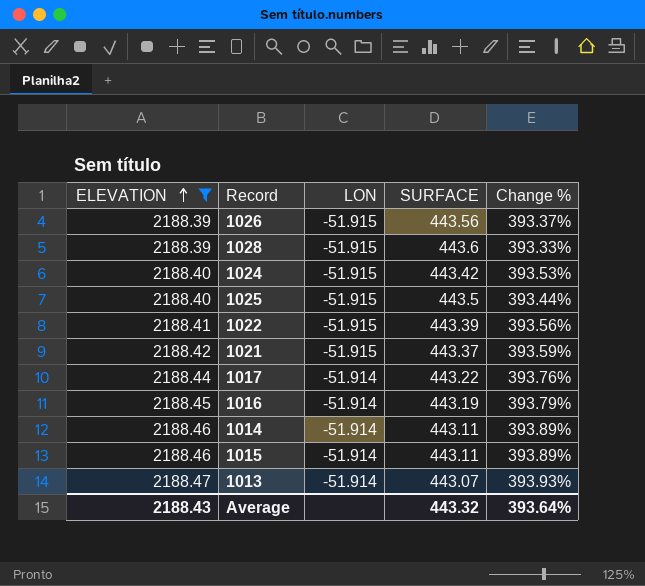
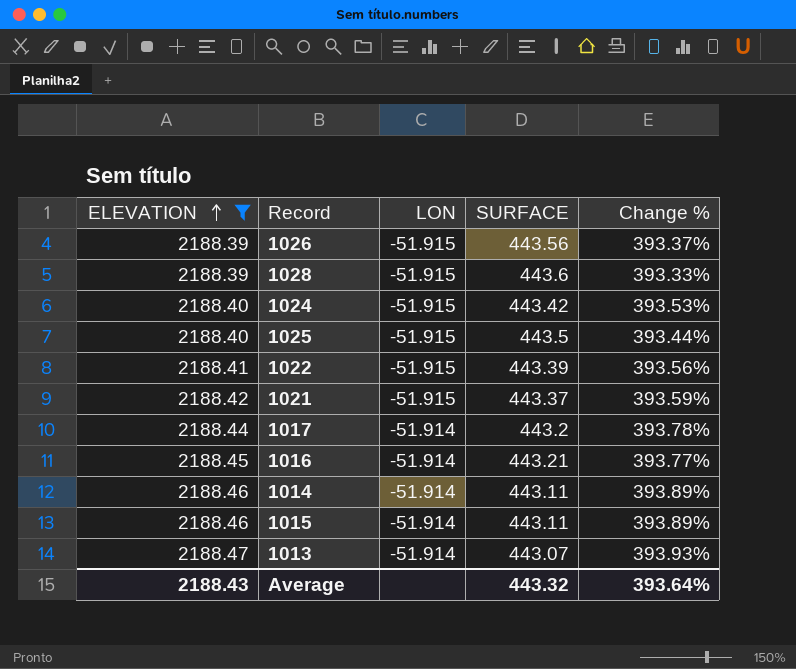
1017 | SURFACE: 443.22 -> 443.2
1017 | Change %: 393.76% -> 393.78%
1016 | SURFACE: 443.19 -> 443.21
1016 | Change %: 393.79% -> 393.77%

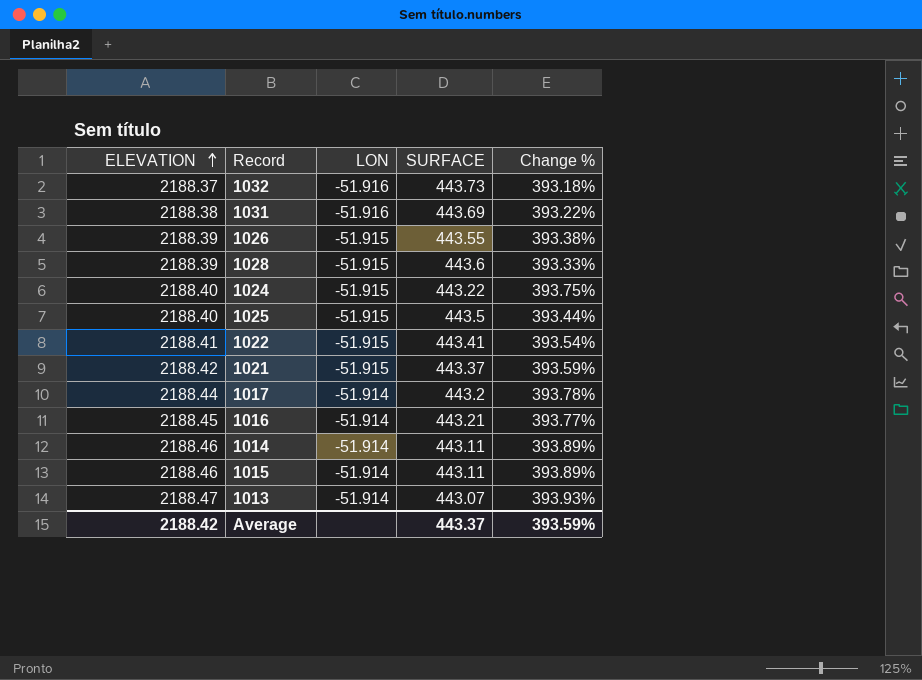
filter: ELEVATION >= 2188.39 -> none
1026 | SURFACE: 443.56 -> 443.55
1026 | Change %: 393.37% -> 393.38%
1024 | SURFACE: 443.42 -> 443.22
1024 | Change %: 393.53% -> 393.75%
1022 | SURFACE: 443.39 -> 443.41
1022 | Change %: 393.56% -> 393.54%
Average | ELEVATION: 2188.43 -> 2188.42
Average | SURFACE: 443.32 -> 443.37
Average | Change %: 393.64% -> 393.59%

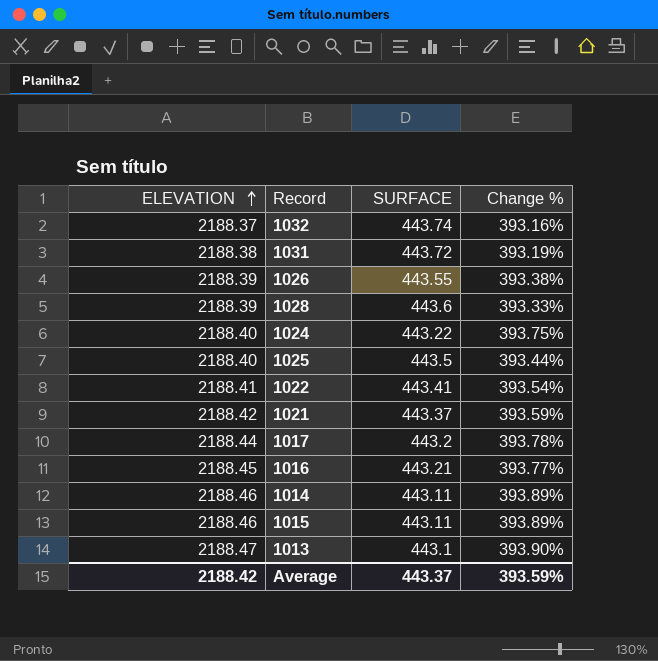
column LON | position: 3 -> none
1032 | SURFACE: 443.73 -> 443.74
1032 | Change %: 393.18% -> 393.16%
1031 | SURFACE: 443.69 -> 443.72
1031 | Change %: 393.22% -> 393.19%
1013 | SURFACE: 443.07 -> 443.1
1013 | Change %: 393.93% -> 393.90%

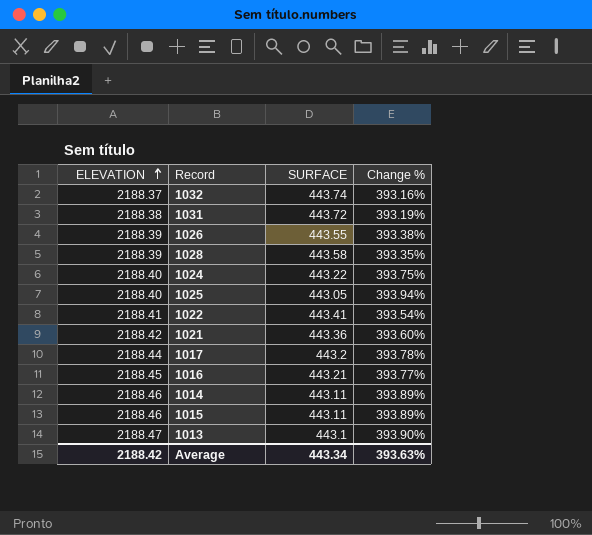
1028 | SURFACE: 443.6 -> 443.58
1028 | Change %: 393.33% -> 393.35%
1025 | SURFACE: 443.5 -> 443.05
1025 | Change %: 393.44% -> 393.94%
1021 | SURFACE: 443.37 -> 443.36
1021 | Change %: 393.59% -> 393.60%
Average | SURFACE: 443.37 -> 443.34
Average | Change %: 393.59% -> 393.63%

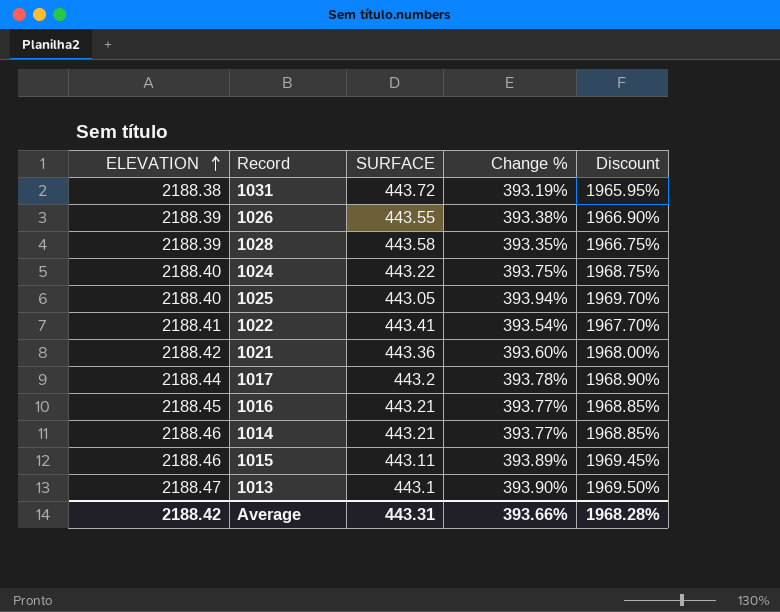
column Discount | formula: none -> [Change %] * 5
row 1032: 2188.37 | 443.74 | 393.16% -> none
1014 | SURFACE: 443.11 -> 443.21
1014 | Change %: 393.89% -> 393.77%
Average | SURFACE: 443.34 -> 443.31
Average | Change %: 393.63% -> 393.66%

